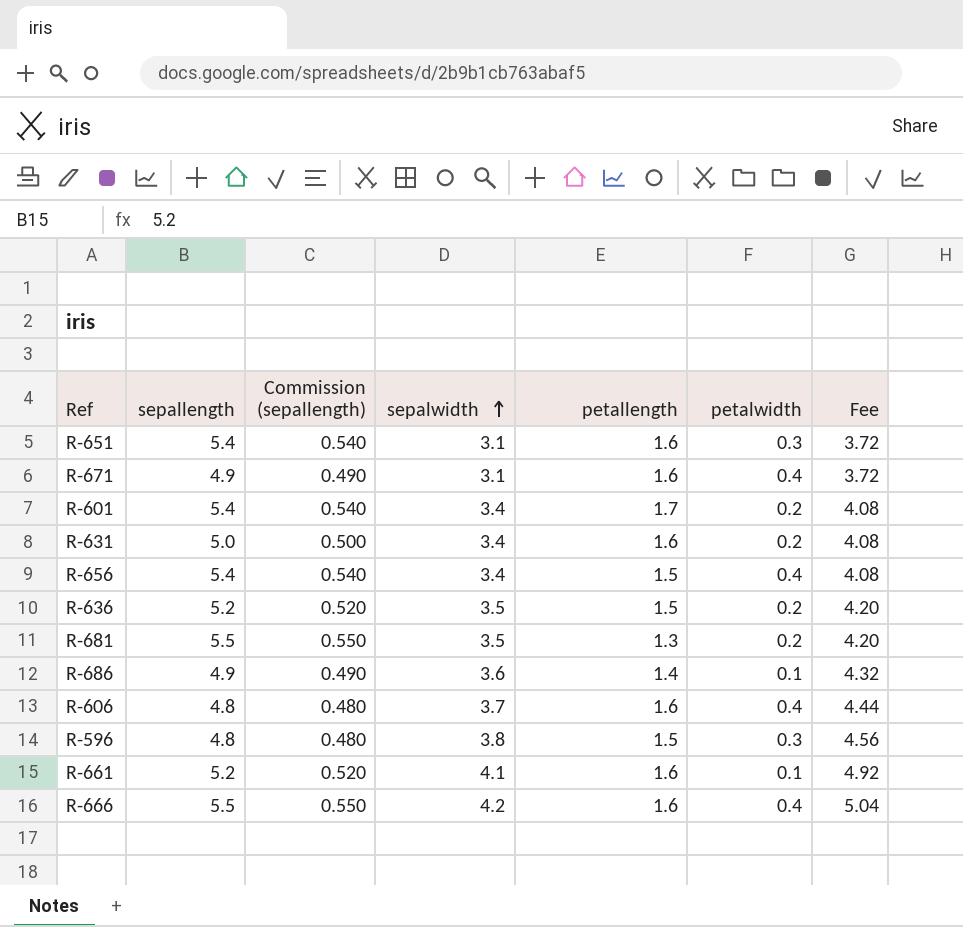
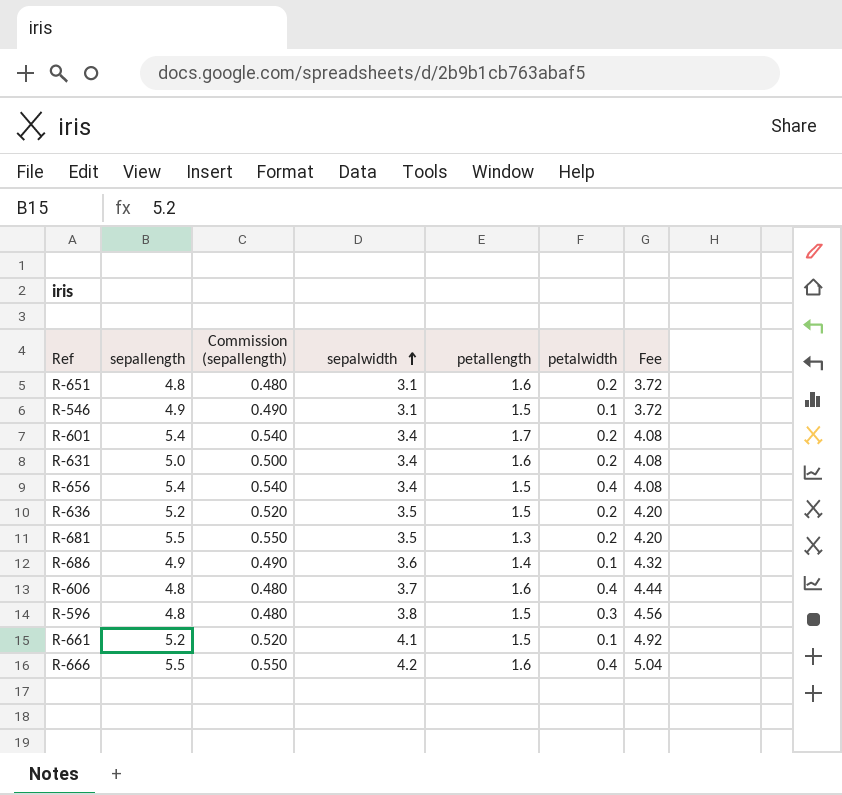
row R-671: 4.9 | 0.490 | 3.1 | 1.6 | 0.4 | 3.72 -> none
R-651 | sepallength: 5.4 -> 4.8
R-651 | Commission (sepallength): 0.540 -> 0.480
R-651 | petalwidth: 0.3 -> 0.2
row R-546: none -> 4.9 | 0.490 | 3.1 | 1.5 | 0.1 | 3.72
R-661 | petallength: 1.6 -> 1.5

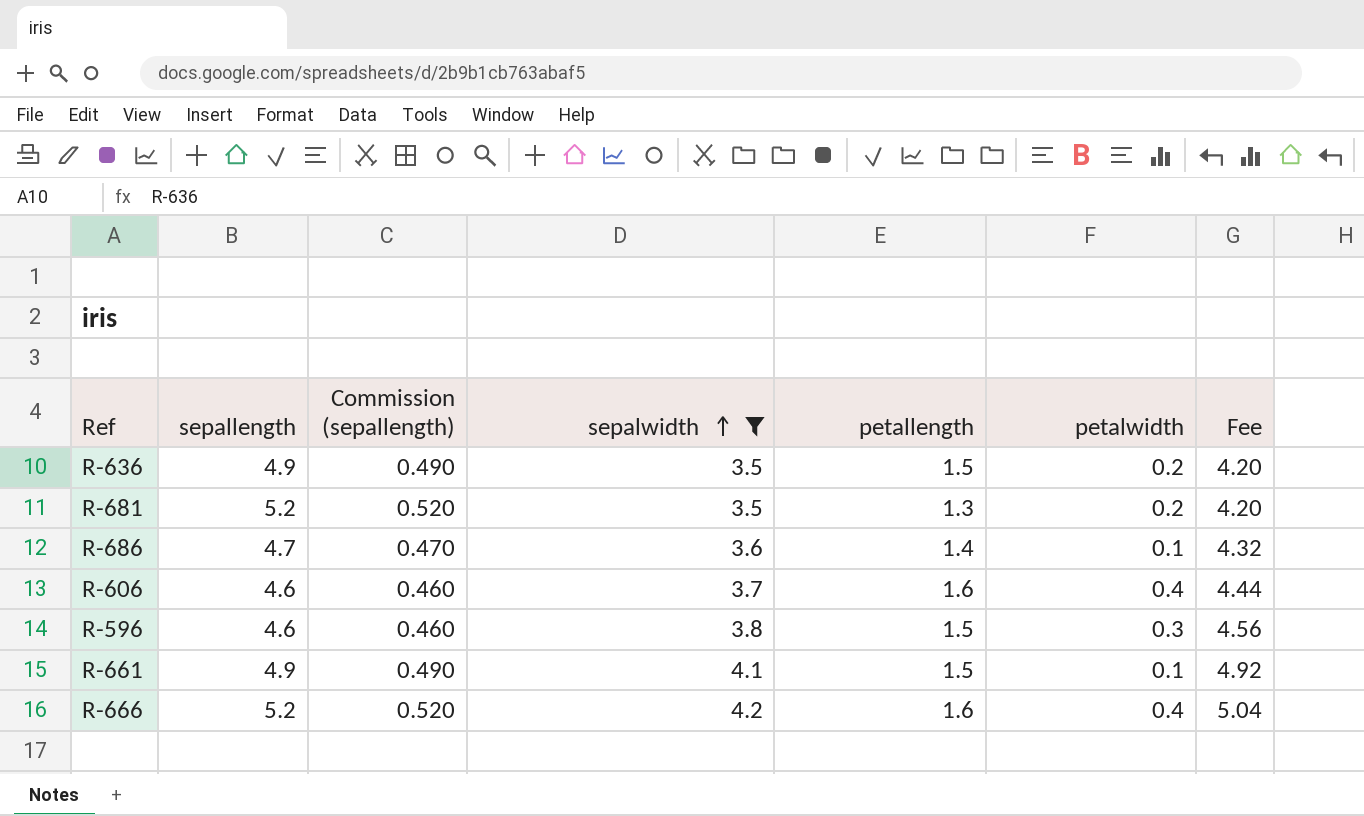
filter: none -> sepalwidth >= 3.5
R-636 | sepallength: 5.2 -> 4.9
R-636 | Commission (sepallength): 0.520 -> 0.490
R-681 | sepallength: 5.5 -> 5.2
R-681 | Commission (sepallength): 0.550 -> 0.520
R-686 | sepallength: 4.9 -> 4.7
R-686 | Commission (sepallength): 0.490 -> 0.470
R-606 | sepallength: 4.8 -> 4.6
R-606 | Commission (sepallength): 0.480 -> 0.460
R-596 | sepallength: 4.8 -> 4.6
R-596 | Commission (sepallength): 0.480 -> 0.460
R-661 | sepallength: 5.2 -> 4.9
R-661 | Commission (sepallength): 0.520 -> 0.490
R-666 | sepallength: 5.5 -> 5.2
R-666 | Commission (sepallength): 0.550 -> 0.520

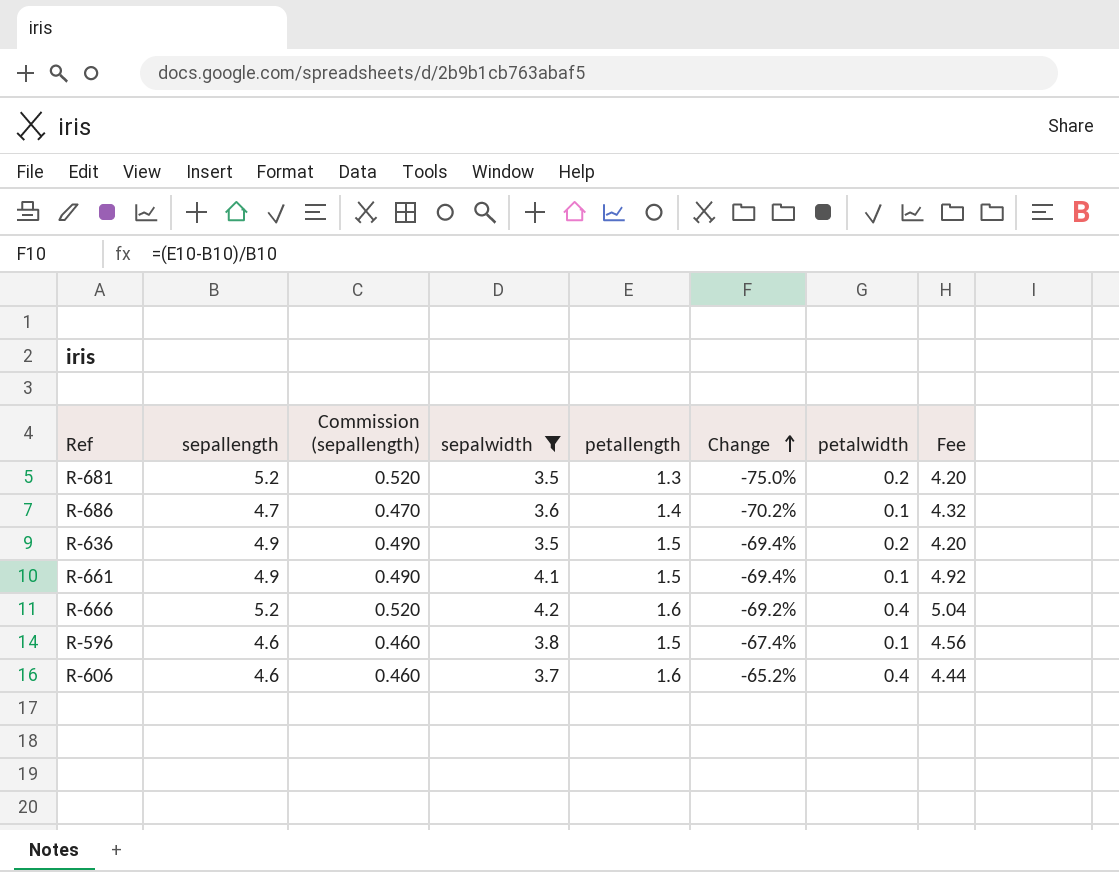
row order: sepalwidth ascending -> Change ascending
column Change | formula: none -> ([petallength] - [sepallength]) / [sepallength]
R-596 | petalwidth: 0.3 -> 0.1

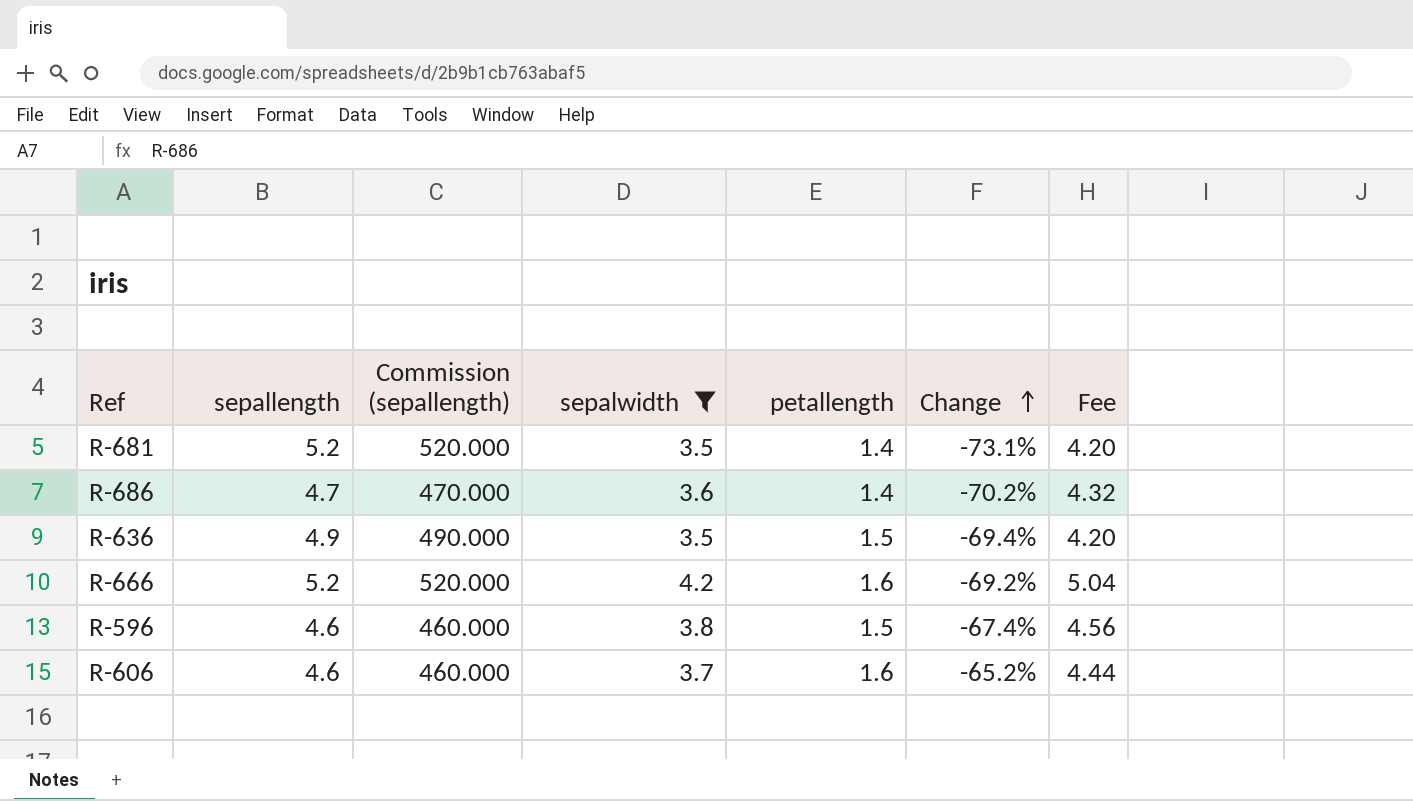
column petalwidth | position: 7 -> none
column Commission (sepallength) | formula: [sepallength] * 0.1 -> [sepallength] * 100
row R-661: 4.9 | 0.490 | 4.1 | 1.5 | -69.4% | 0.1 | 4.92 -> none
R-681 | petallength: 1.3 -> 1.4
R-681 | Change: -75.0% -> -73.1%

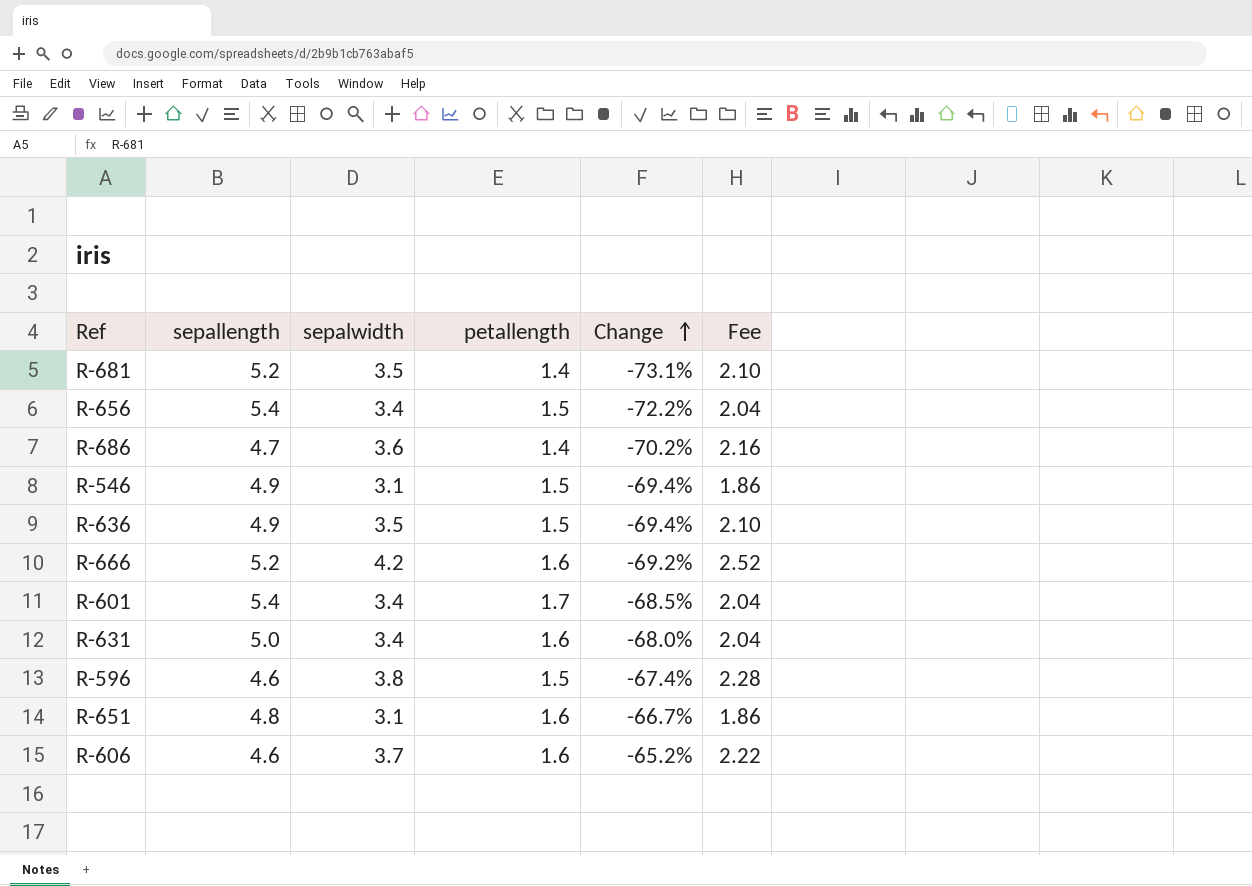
filter: sepalwidth >= 3.5 -> none
column Commission (sepallength) | formula: [sepallength] * 100 -> none
column Fee | formula: [sepalwidth] * 1.2 -> [sepalwidth] * 0.6

